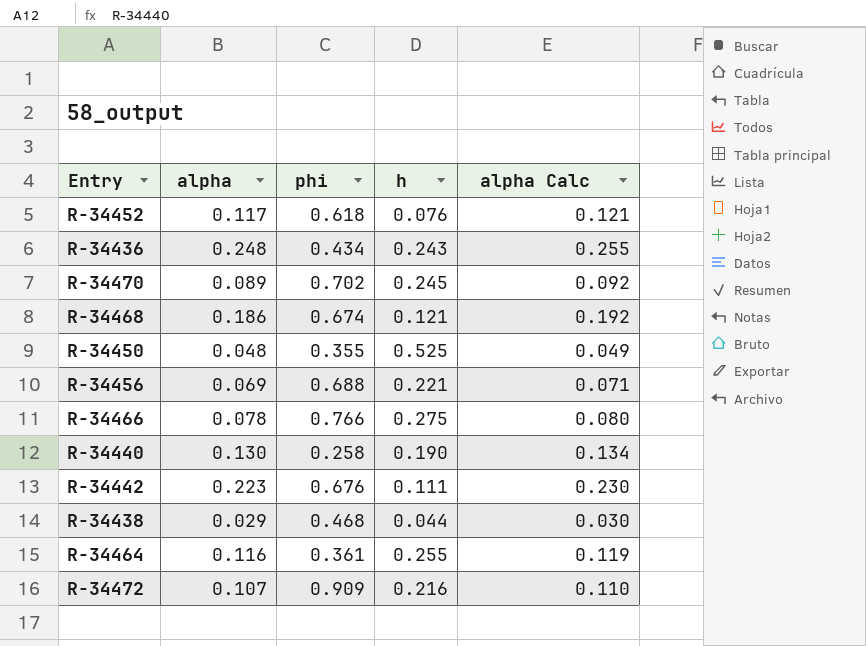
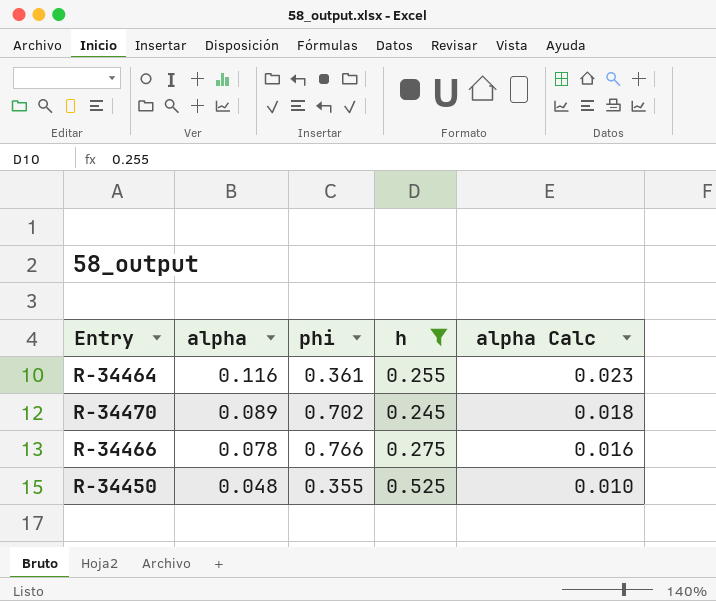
filter: none -> h >= 0.245
row order: none -> alpha descending
column alpha Calc | formula: [alpha] * 1.03 -> [alpha] * 0.2

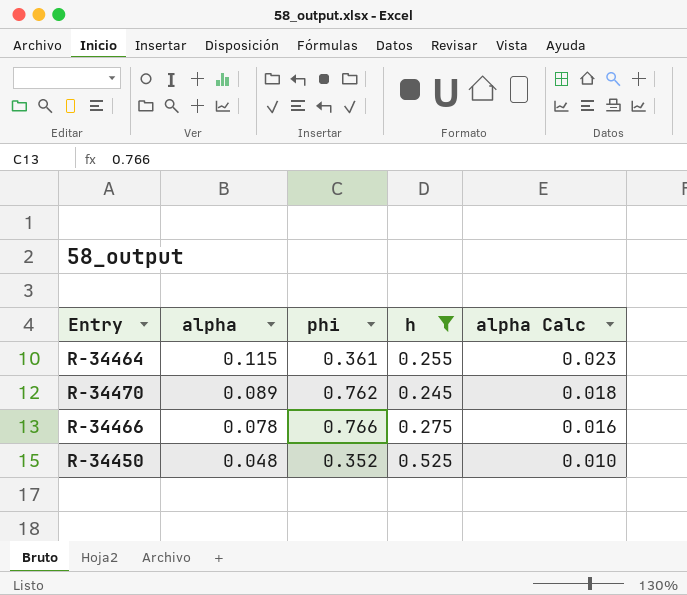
R-34464 | alpha: 0.116 -> 0.115
R-34470 | phi: 0.702 -> 0.762
R-34450 | phi: 0.355 -> 0.352

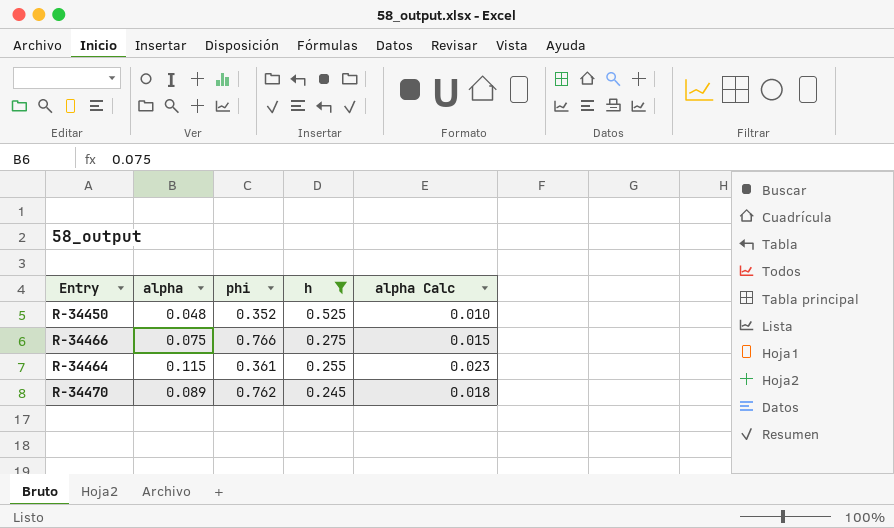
row order: alpha descending -> h descending
R-34466 | alpha: 0.078 -> 0.075
R-34466 | alpha Calc: 0.016 -> 0.015

